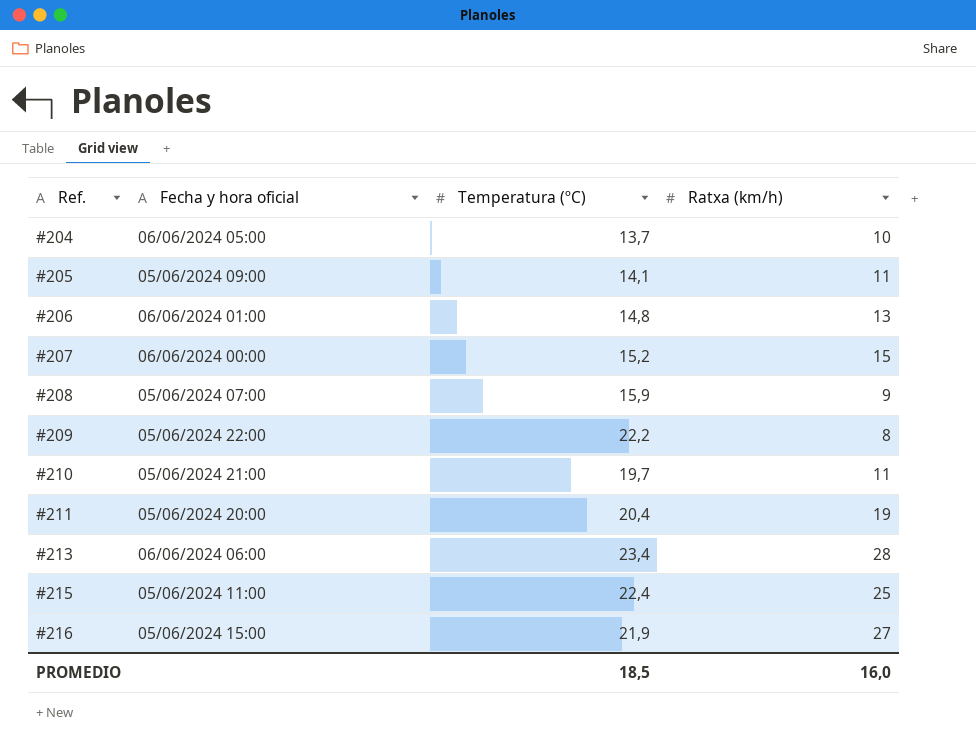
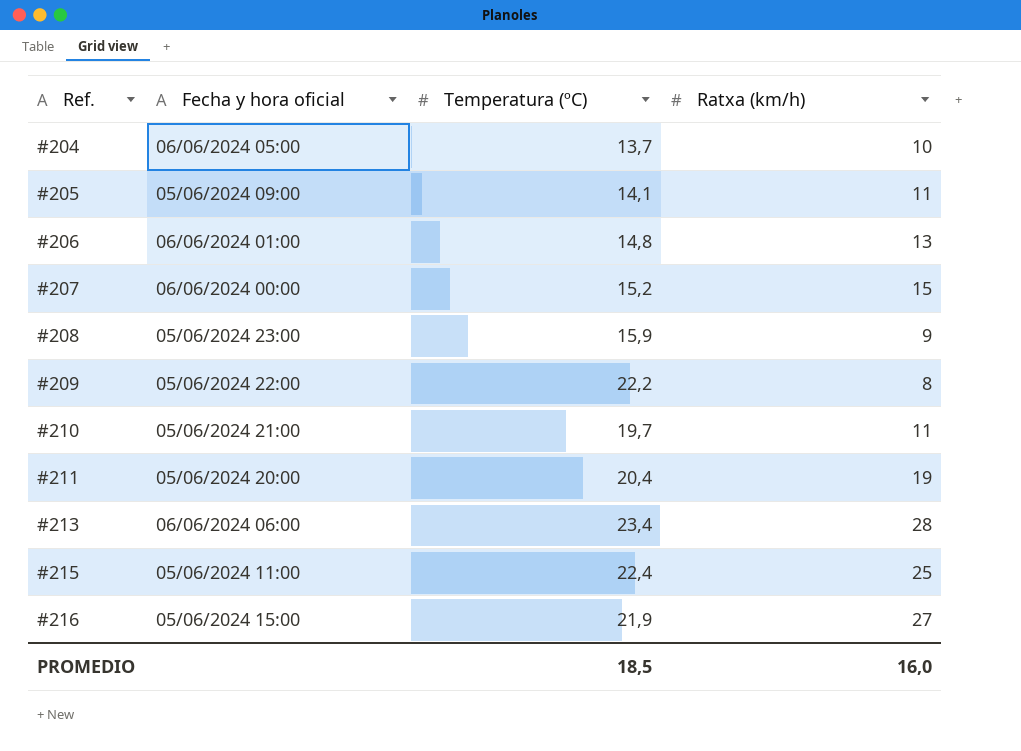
#208 | Fecha y hora oficial: 05/06/2024 07:00 -> 05/06/2024 23:00

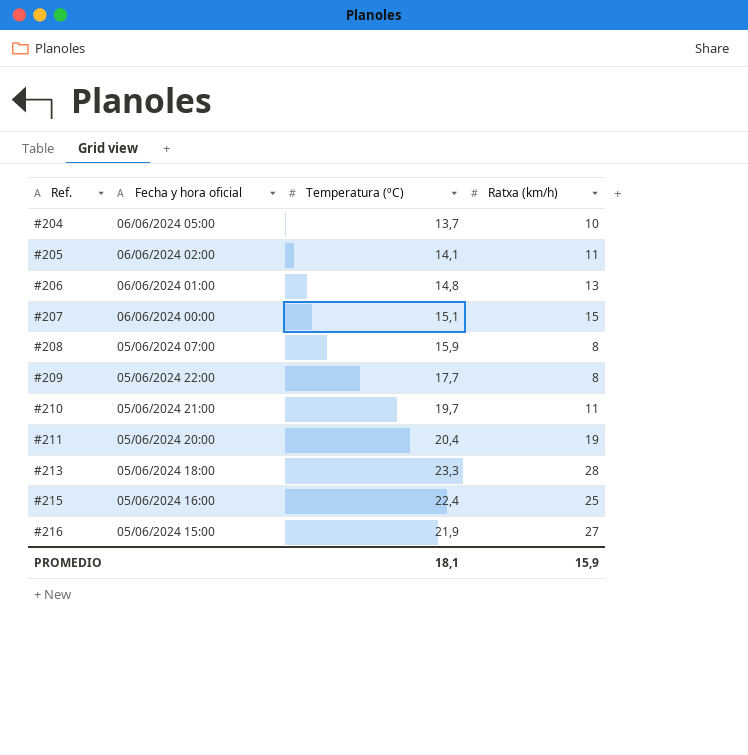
#205 | Fecha y hora oficial: 05/06/2024 09:00 -> 06/06/2024 02:00
#207 | Temperatura (ºC): 15,2 -> 15,1
#208 | Fecha y hora oficial: 05/06/2024 23:00 -> 05/06/2024 07:00
#208 | Ratxa (km/h): 9 -> 8
#209 | Temperatura (ºC): 22,2 -> 17,7
#213 | Fecha y hora oficial: 06/06/2024 06:00 -> 05/06/2024 18:00
#213 | Temperatura (ºC): 23,4 -> 23,3
#215 | Fecha y hora oficial: 05/06/2024 11:00 -> 05/06/2024 16:00
PROMEDIO | Temperatura (ºC): 18,5 -> 18,1
PROMEDIO | Ratxa (km/h): 16,0 -> 15,9

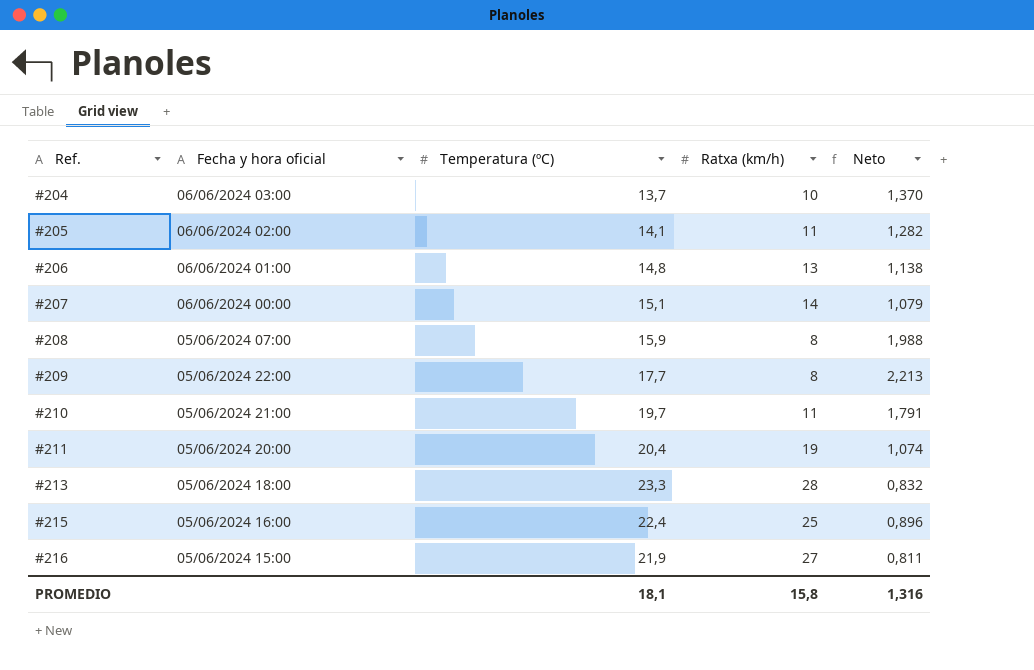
column Neto | formula: none -> [Temperatura (ºC)] / [Ratxa (km/h)]
#204 | Fecha y hora oficial: 06/06/2024 05:00 -> 06/06/2024 03:00
#207 | Ratxa (km/h): 15 -> 14
PROMEDIO | Ratxa (km/h): 15,9 -> 15,8

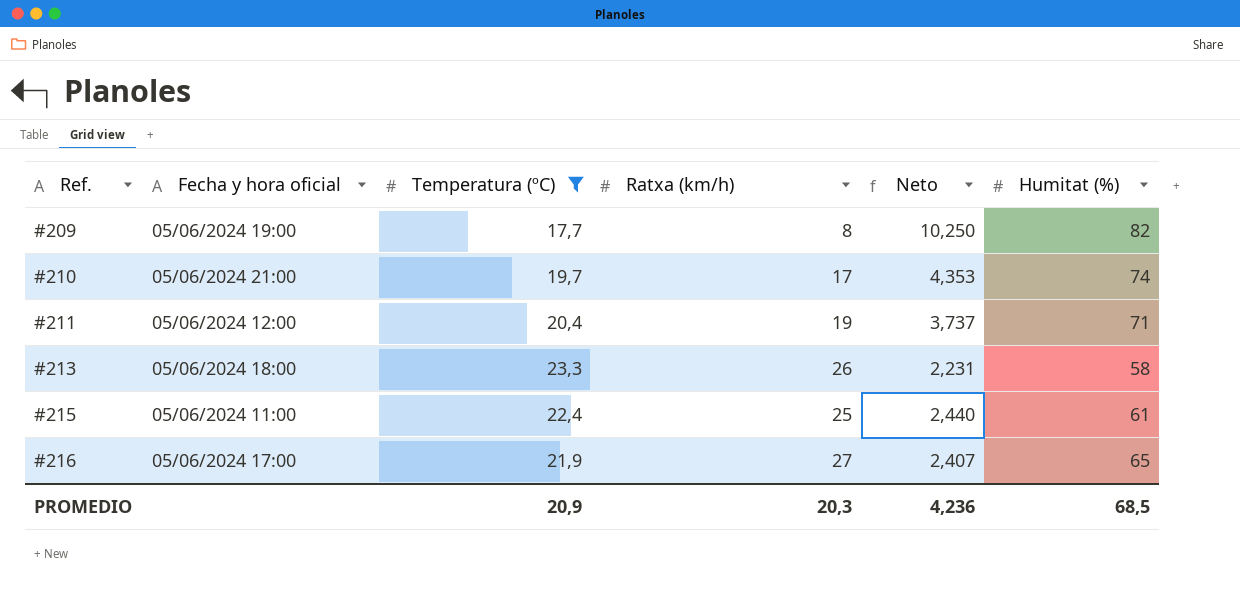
filter: none -> Temperatura (ºC) >= 17,7
column Neto | formula: [Temperatura (ºC)] / [Ratxa (km/h)] -> [Humitat (%)] / [Ratxa (km/h)]
column Humitat (%) | position: none -> 6
#209 | Fecha y hora oficial: 05/06/2024 22:00 -> 05/06/2024 19:00
#210 | Ratxa (km/h): 11 -> 17
#211 | Fecha y hora oficial: 05/06/2024 20:00 -> 05/06/2024 12:00
#213 | Ratxa (km/h): 28 -> 26
#215 | Fecha y hora oficial: 05/06/2024 16:00 -> 05/06/2024 11:00
#216 | Fecha y hora oficial: 05/06/2024 15:00 -> 05/06/2024 17:00
PROMEDIO | Temperatura (ºC): 18,1 -> 20,9
PROMEDIO | Ratxa (km/h): 15,8 -> 20,3
PROMEDIO | Neto: 1,316 -> 4,236

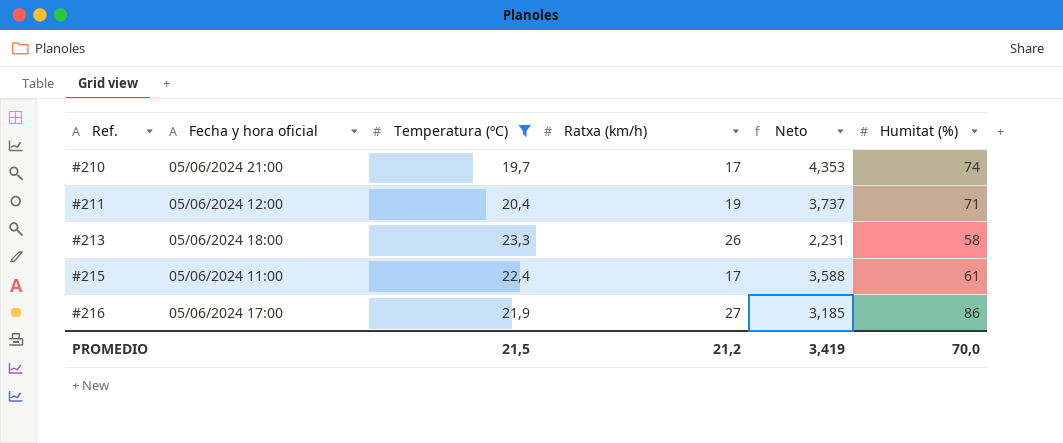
row #209: 05/06/2024 19:00 | 17,7 | 8 | 10,250 | 82 -> none
#215 | Ratxa (km/h): 25 -> 17
#215 | Neto: 2,440 -> 3,588
#216 | Neto: 2,407 -> 3,185
#216 | Humitat (%): 65 -> 86
PROMEDIO | Temperatura (ºC): 20,9 -> 21,5
PROMEDIO | Ratxa (km/h): 20,3 -> 21,2
PROMEDIO | Neto: 4,236 -> 3,419
PROMEDIO | Humitat (%): 68,5 -> 70,0

